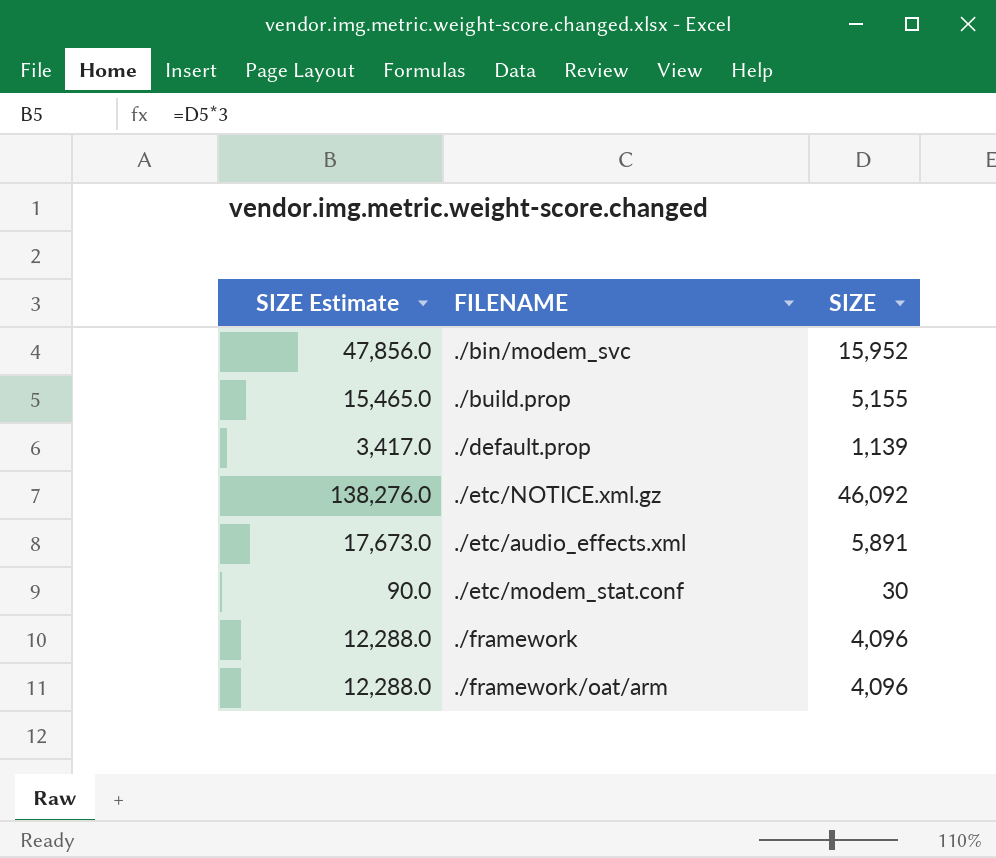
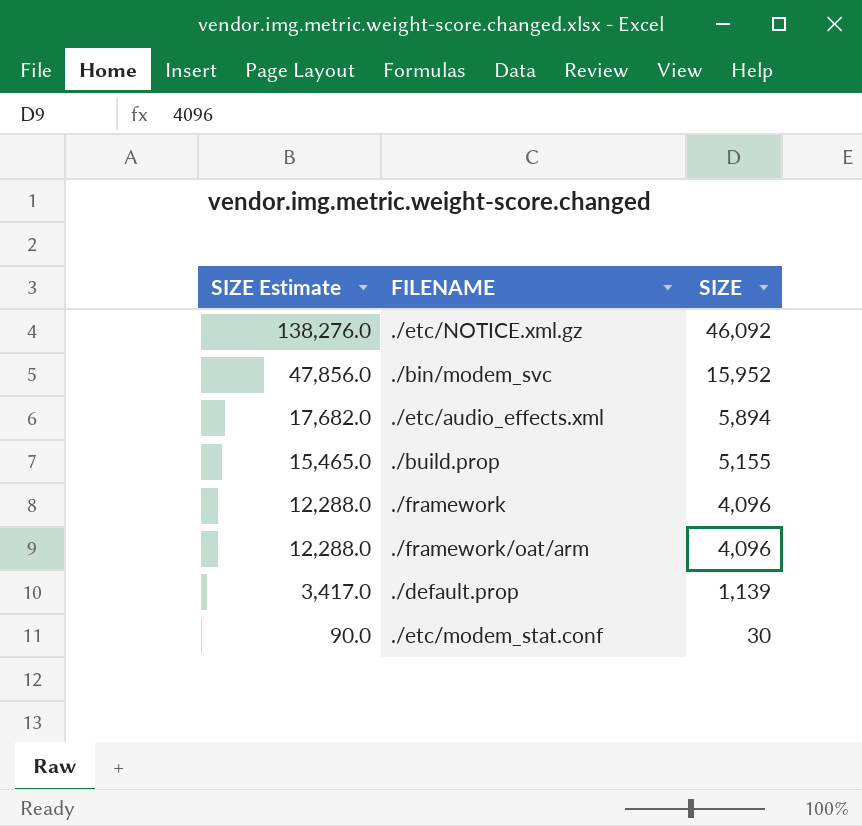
row order: none -> SIZE Estimate descending
./etc/audio_effects.xml | SIZE Estimate: 17,673.0 -> 17,682.0
./etc/audio_effects.xml | SIZE: 5,891 -> 5,894

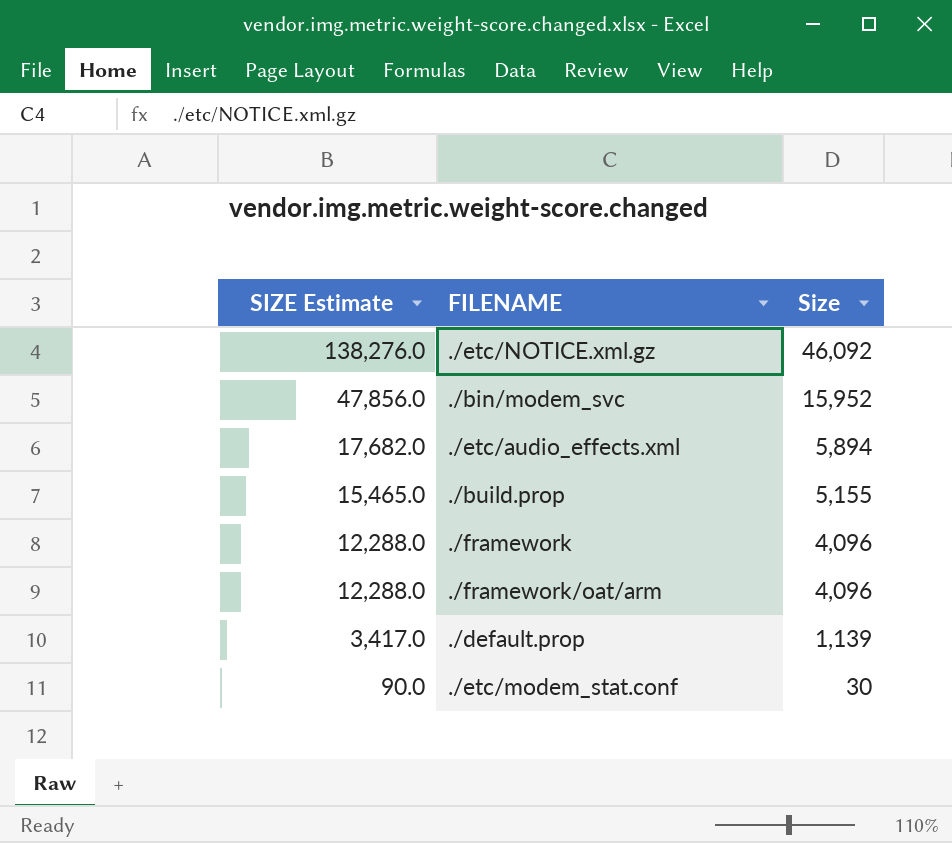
column name: SIZE -> Size

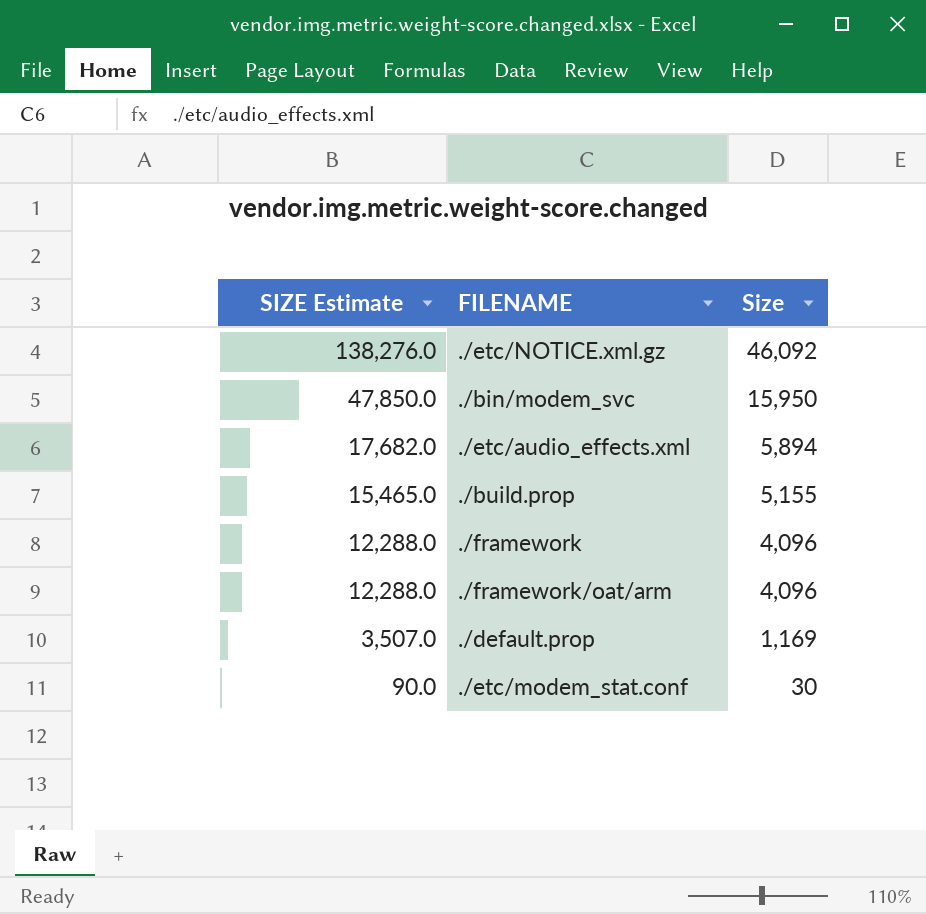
./bin/modem_svc | SIZE Estimate: 47,856.0 -> 47,850.0
./bin/modem_svc | Size: 15,952 -> 15,950
./default.prop | SIZE Estimate: 3,417.0 -> 3,507.0
./default.prop | Size: 1,139 -> 1,169

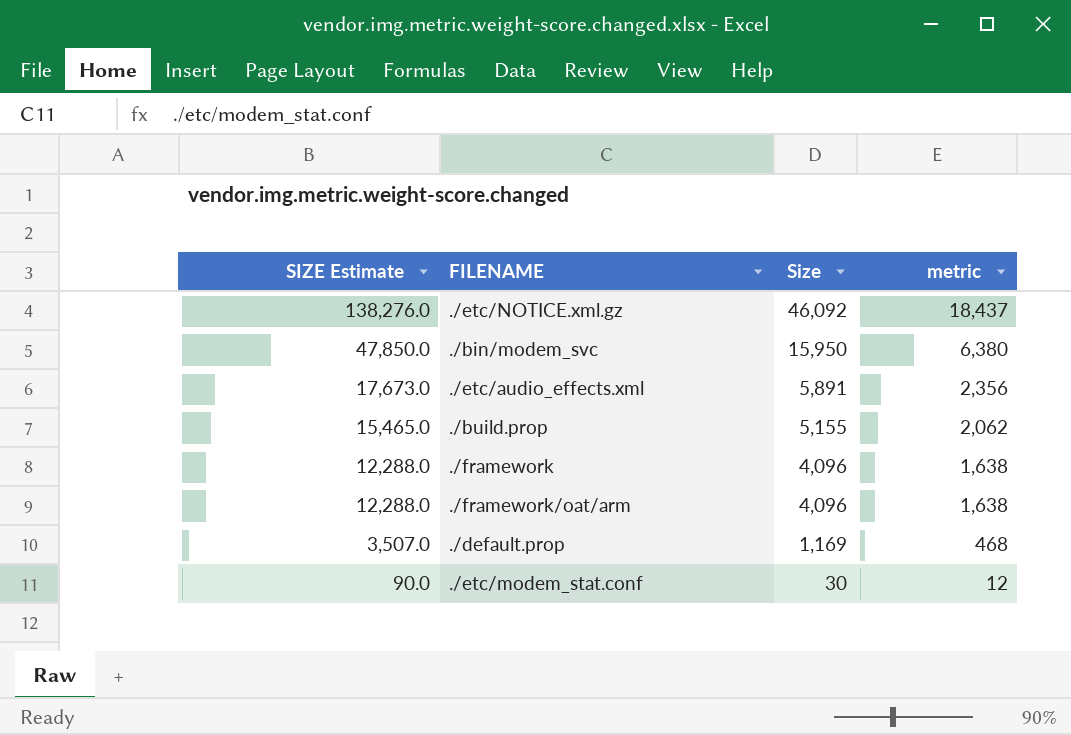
column metric | formula: none -> [Size] * 0.4
./etc/audio_effects.xml | SIZE Estimate: 17,682.0 -> 17,673.0
./etc/audio_effects.xml | Size: 5,894 -> 5,891

